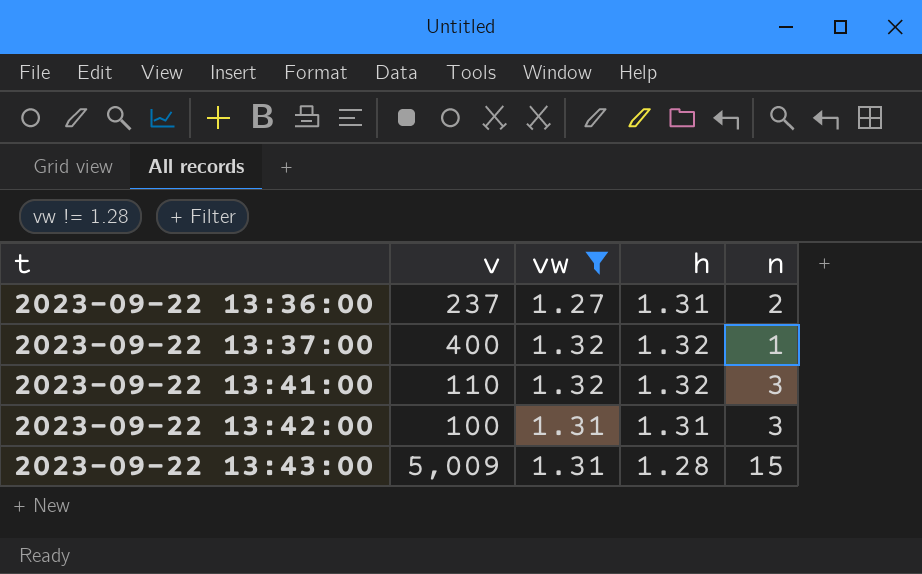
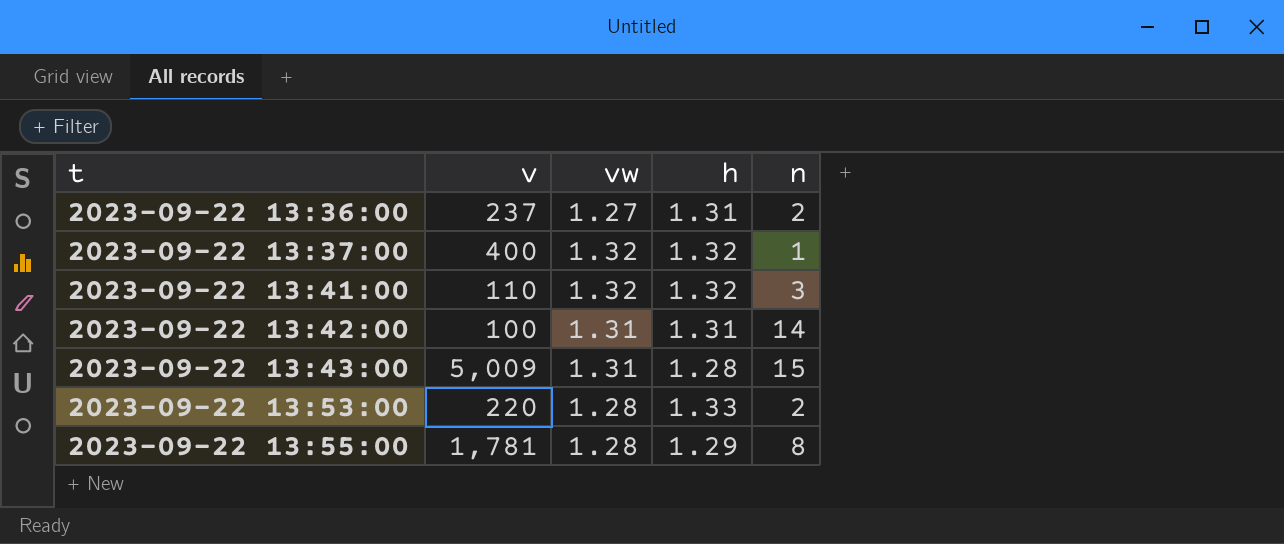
filter: vw != 1.28 -> none
2023-09-22 13:42:00 | n: 3 -> 14

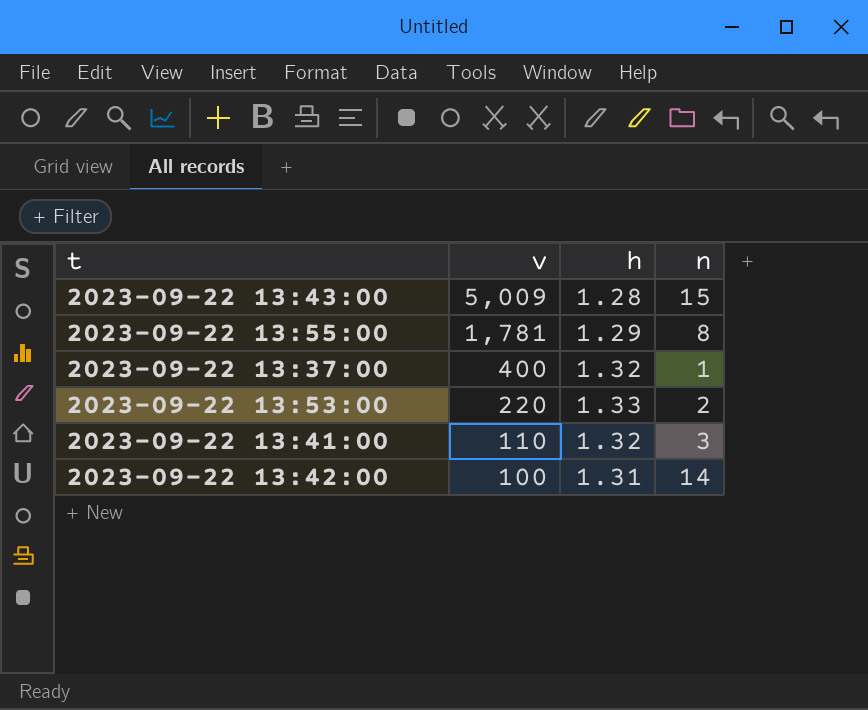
row order: t ascending -> v descending
column vw | position: 3 -> none
row 2023-09-22 13:36:00: 237 | 1.27 | 1.31 | 2 -> none

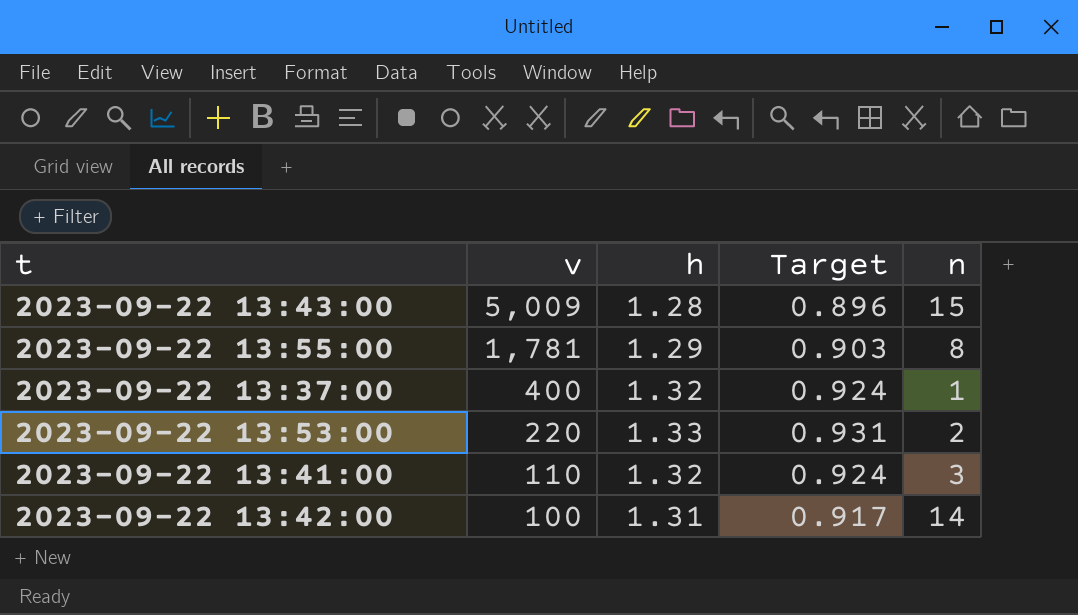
column Target | formula: none -> [h] * 0.7

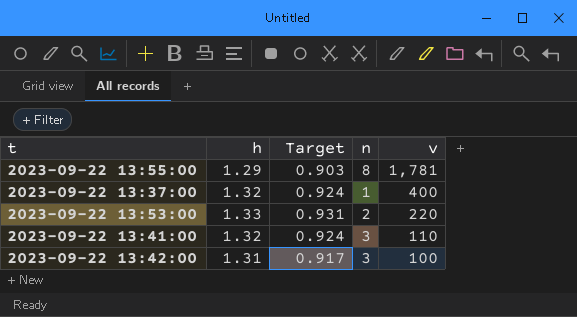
column v | position: 2 -> 5
row 2023-09-22 13:43:00: 5,009 | 1.28 | 0.896 | 15 -> none
2023-09-22 13:42:00 | n: 14 -> 3

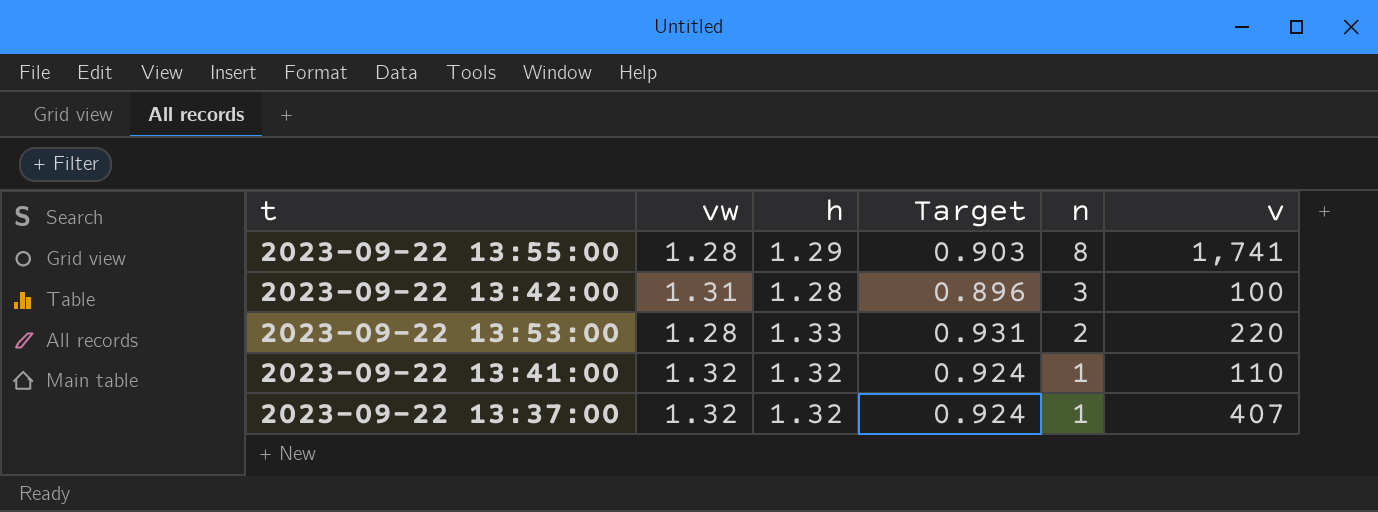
row order: v descending -> n descending
column vw | position: none -> 2
2023-09-22 13:55:00 | v: 1,781 -> 1,741
2023-09-22 13:42:00 | h: 1.31 -> 1.28
2023-09-22 13:42:00 | Target: 0.917 -> 0.896
2023-09-22 13:41:00 | n: 3 -> 1
2023-09-22 13:37:00 | v: 400 -> 407

